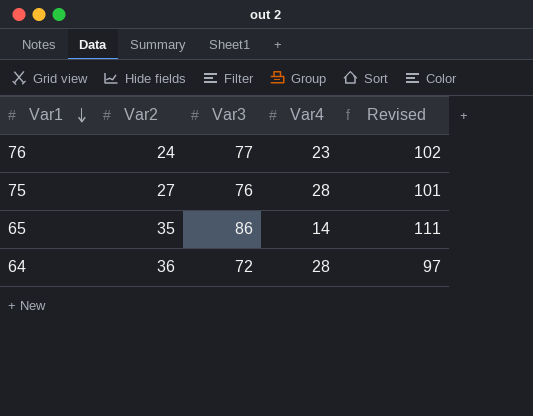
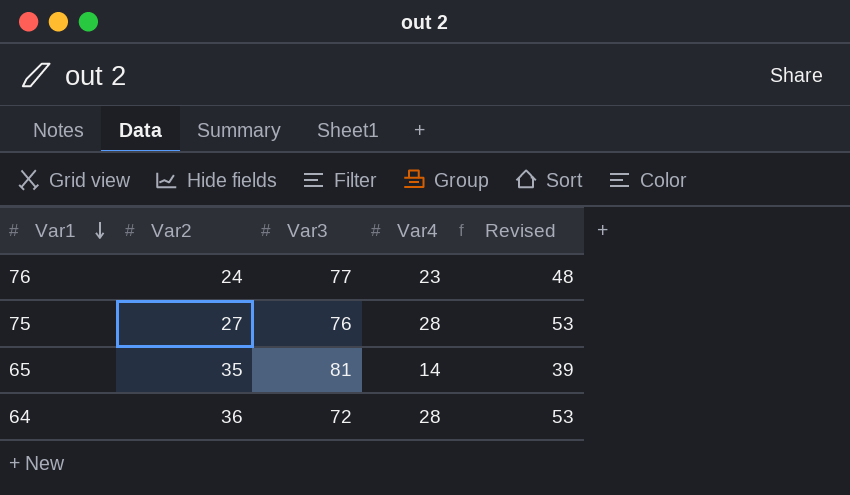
column Revised | formula: [Var3] + 25 -> [Var4] + 25
65 | Var3: 86 -> 81

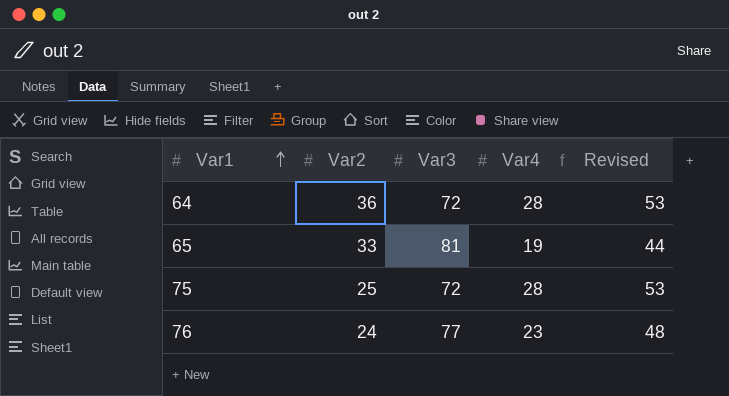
row order: Var1 descending -> Var1 ascending
65 | Var2: 35 -> 33
65 | Var4: 14 -> 19
65 | Revised: 39 -> 44
75 | Var2: 27 -> 25
75 | Var3: 76 -> 72

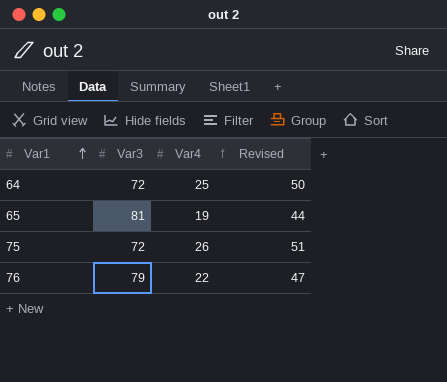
column Var2 | position: 2 -> none
64 | Var4: 28 -> 25
64 | Revised: 53 -> 50
75 | Var4: 28 -> 26
75 | Revised: 53 -> 51
76 | Var3: 77 -> 79
76 | Var4: 23 -> 22
76 | Revised: 48 -> 47

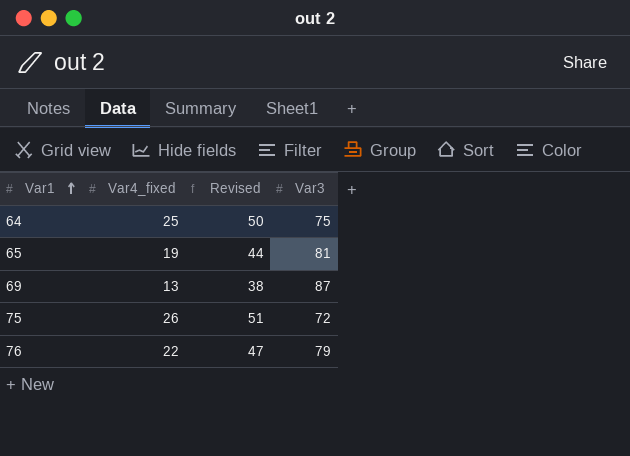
column name: Var4 -> Var4_fixed
column Var3 | position: 2 -> 4
64 | Var3: 72 -> 75
row 69: none -> 13 | 38 | 87

